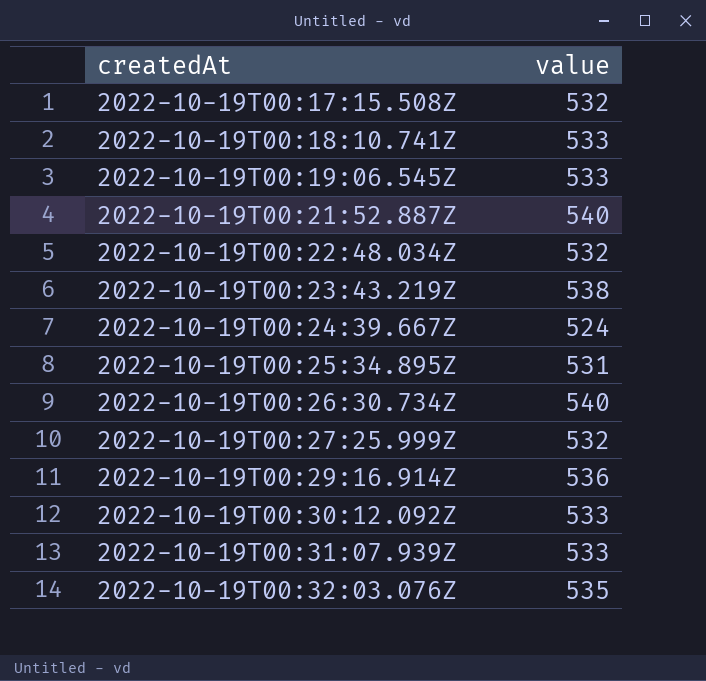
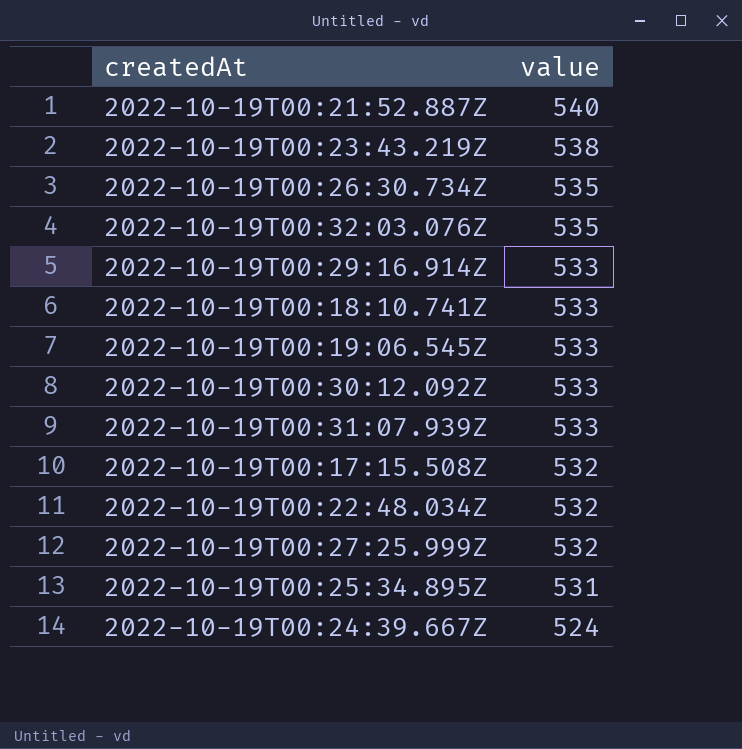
row order: createdAt ascending -> value descending
2022-10-19T00:26:30.734Z | value: 540 -> 535
2022-10-19T00:29:16.914Z | value: 536 -> 533

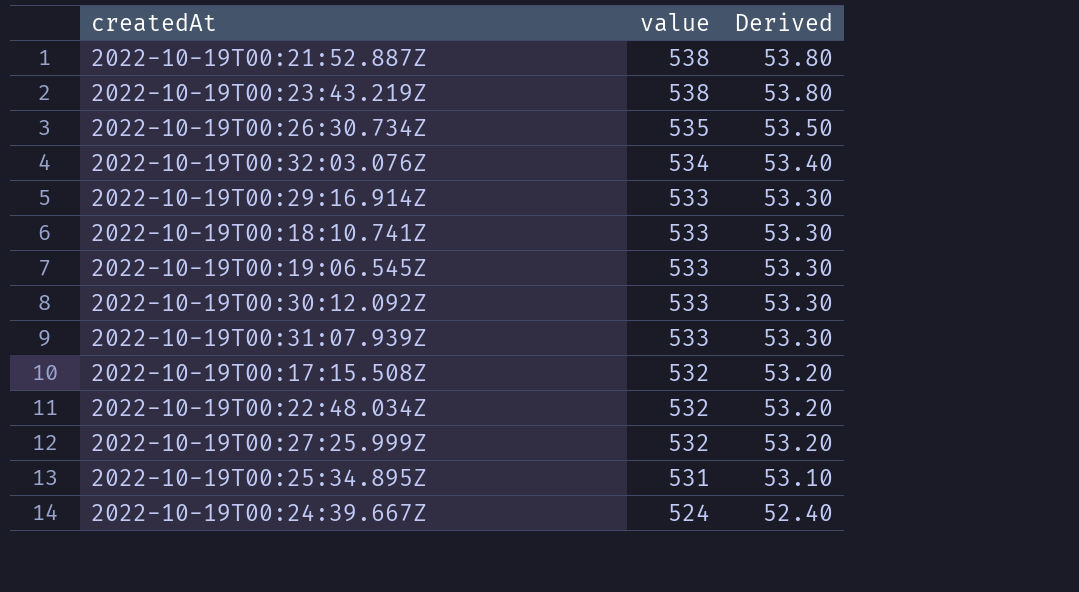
column Derived | formula: none -> [value] * 0.1
2022-10-19T00:21:52.887Z | value: 540 -> 538
2022-10-19T00:32:03.076Z | value: 535 -> 534

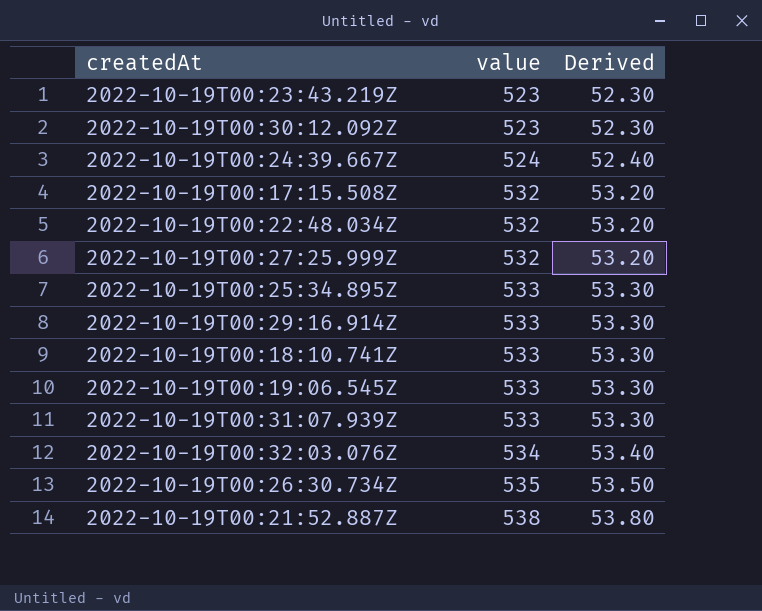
row order: value descending -> value ascending
2022-10-19T00:23:43.219Z | value: 538 -> 523
2022-10-19T00:23:43.219Z | Derived: 53.80 -> 52.30
2022-10-19T00:30:12.092Z | value: 533 -> 523
2022-10-19T00:30:12.092Z | Derived: 53.30 -> 52.30
2022-10-19T00:25:34.895Z | value: 531 -> 533
2022-10-19T00:25:34.895Z | Derived: 53.10 -> 53.30

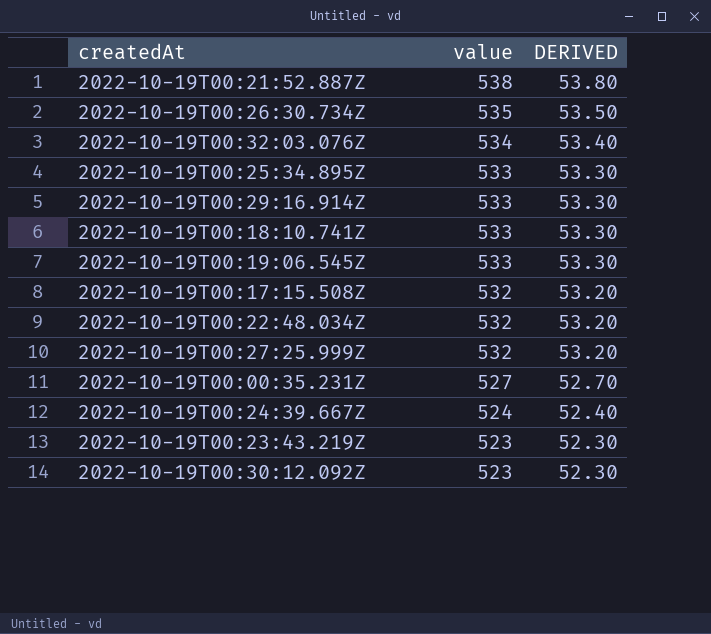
row order: value ascending -> value descending
column name: Derived -> DERIVED
row 2022-10-19T00:31:07.939Z: 533 | 53.30 -> none
row 2022-10-19T00:00:35.231Z: none -> 527 | 52.70

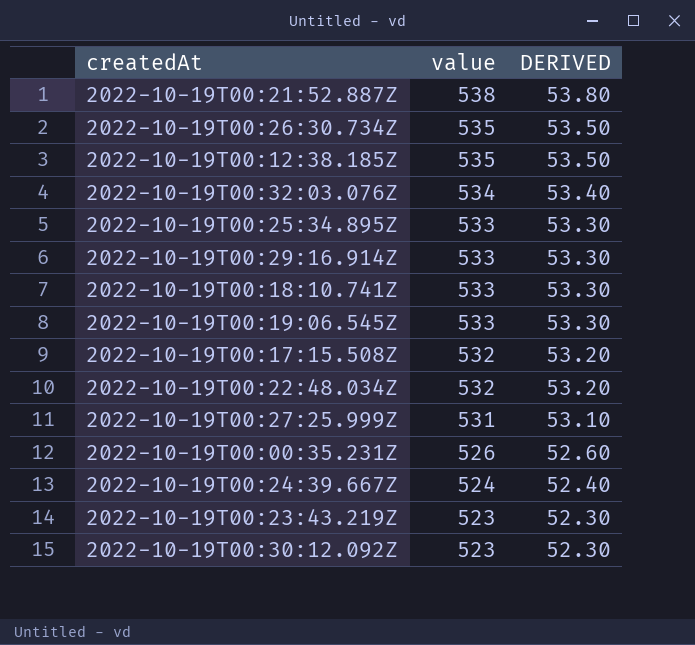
row 2022-10-19T00:12:38.185Z: none -> 535 | 53.50
2022-10-19T00:27:25.999Z | value: 532 -> 531
2022-10-19T00:27:25.999Z | DERIVED: 53.20 -> 53.10
2022-10-19T00:00:35.231Z | value: 527 -> 526
2022-10-19T00:00:35.231Z | DERIVED: 52.70 -> 52.60

